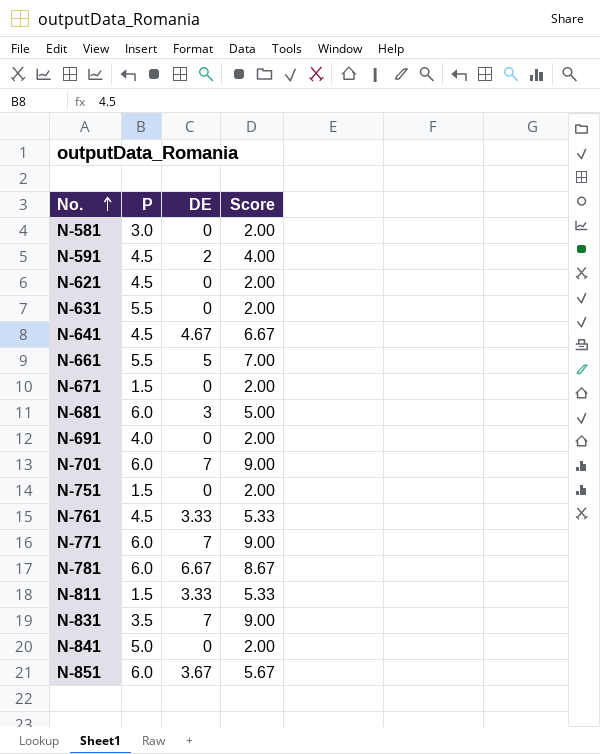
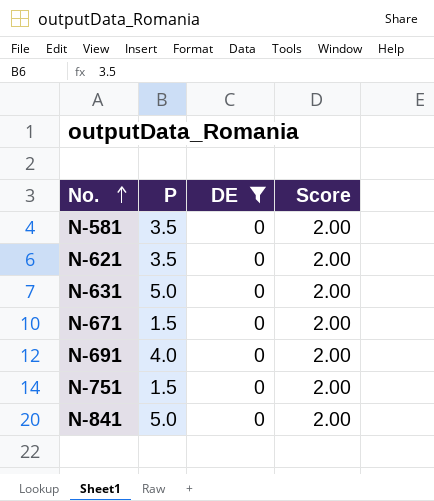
filter: none -> DE = 0
N-581 | P: 3.0 -> 3.5
N-621 | P: 4.5 -> 3.5
N-631 | P: 5.5 -> 5.0

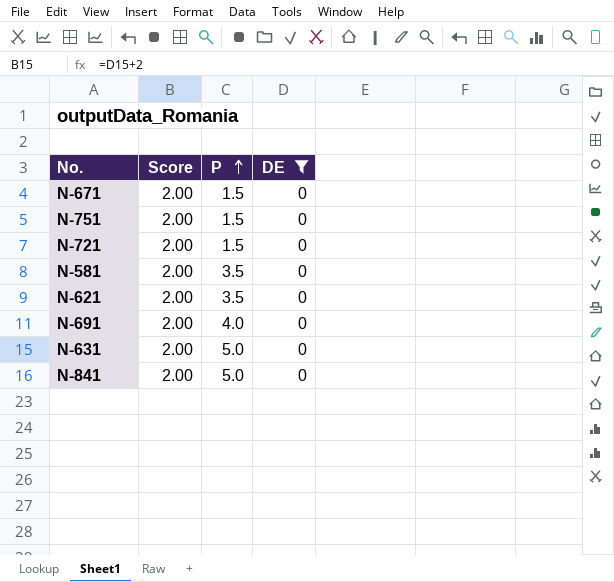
row order: No. ascending -> P ascending
column Score | position: 4 -> 2
row N-721: none -> 2.00 | 1.5 | 0

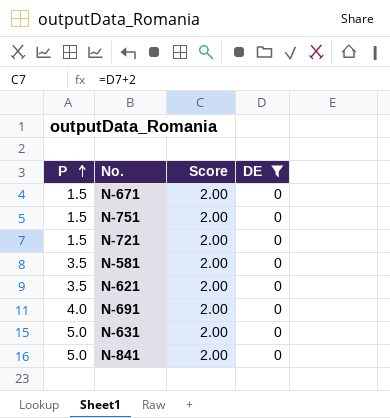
column P | position: 3 -> 1

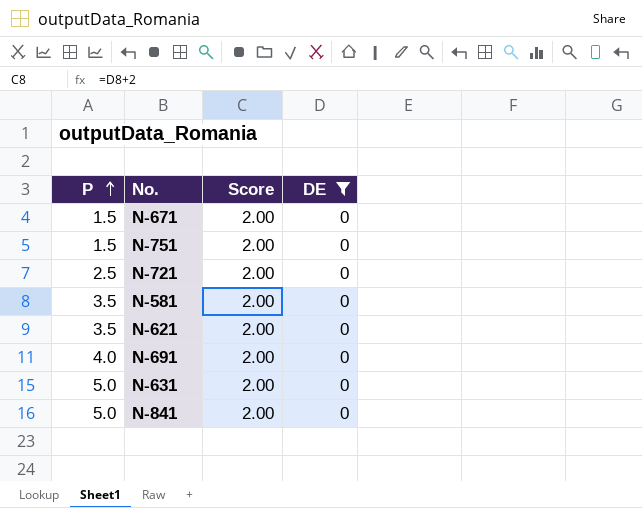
N-721 | P: 1.5 -> 2.5

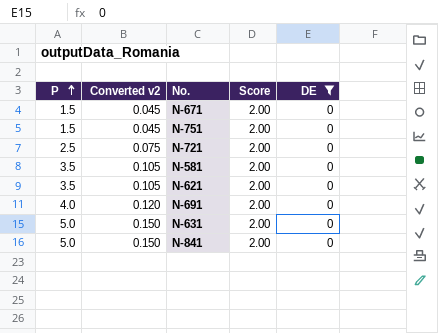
column Converted v2 | formula: none -> [P] * 0.03

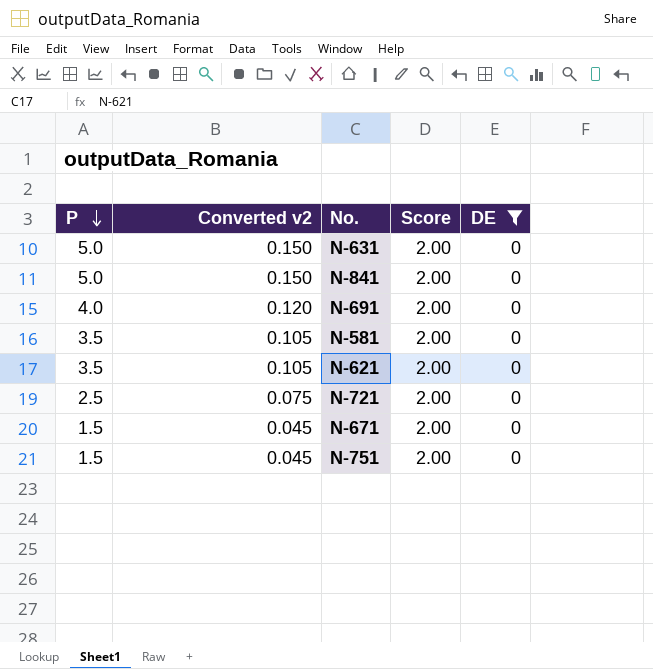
row order: P ascending -> P descending

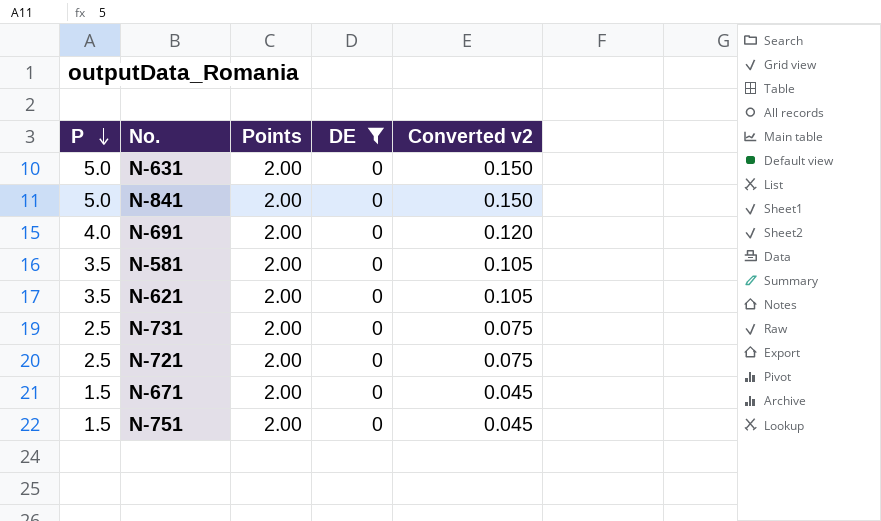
column name: Score -> Points
column Converted v2 | position: 2 -> 5
row N-731: none -> 2.5 | 2.00 | 0 | 0.075

